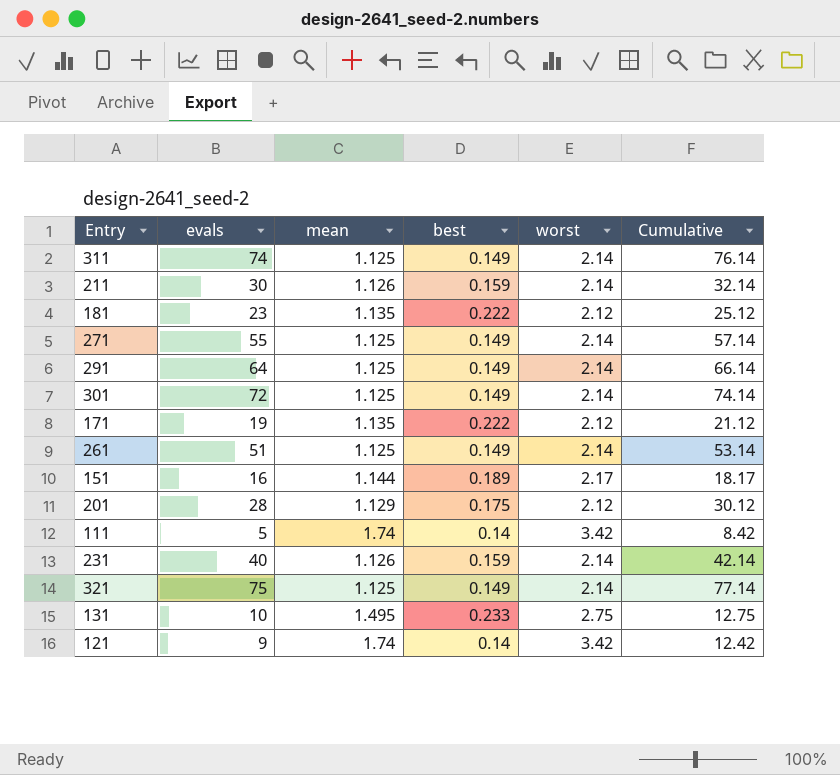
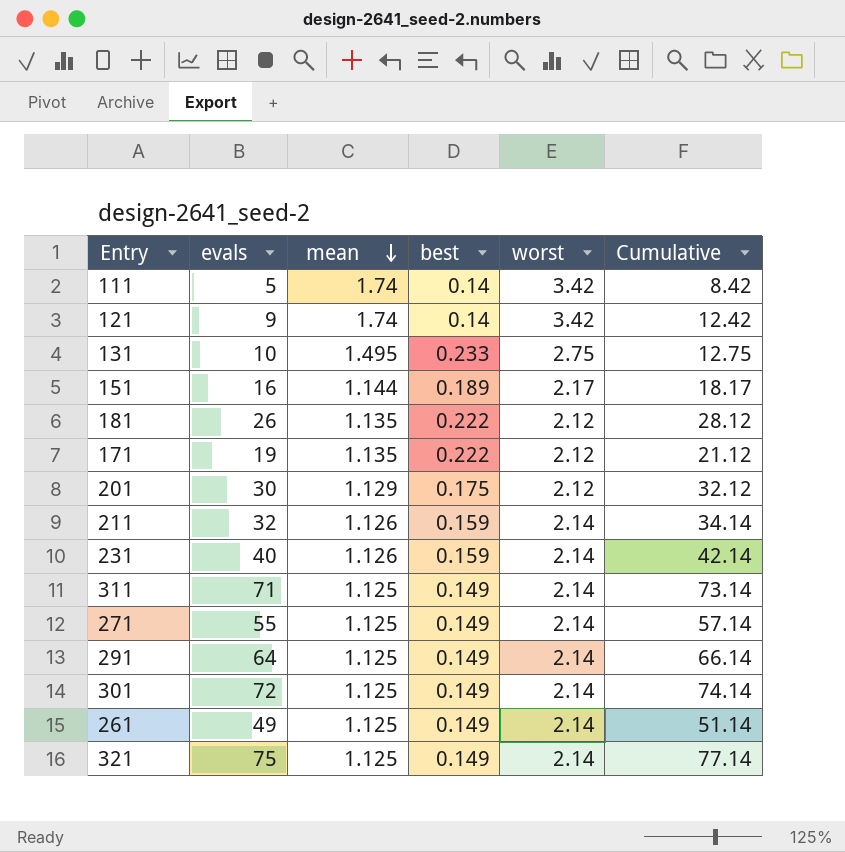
row order: none -> mean descending
181 | evals: 23 -> 26
181 | Cumulative: 25.12 -> 28.12
201 | evals: 28 -> 30
201 | Cumulative: 30.12 -> 32.12
211 | evals: 30 -> 32
211 | Cumulative: 32.14 -> 34.14
311 | evals: 74 -> 71
311 | Cumulative: 76.14 -> 73.14
261 | evals: 51 -> 49
261 | Cumulative: 53.14 -> 51.14

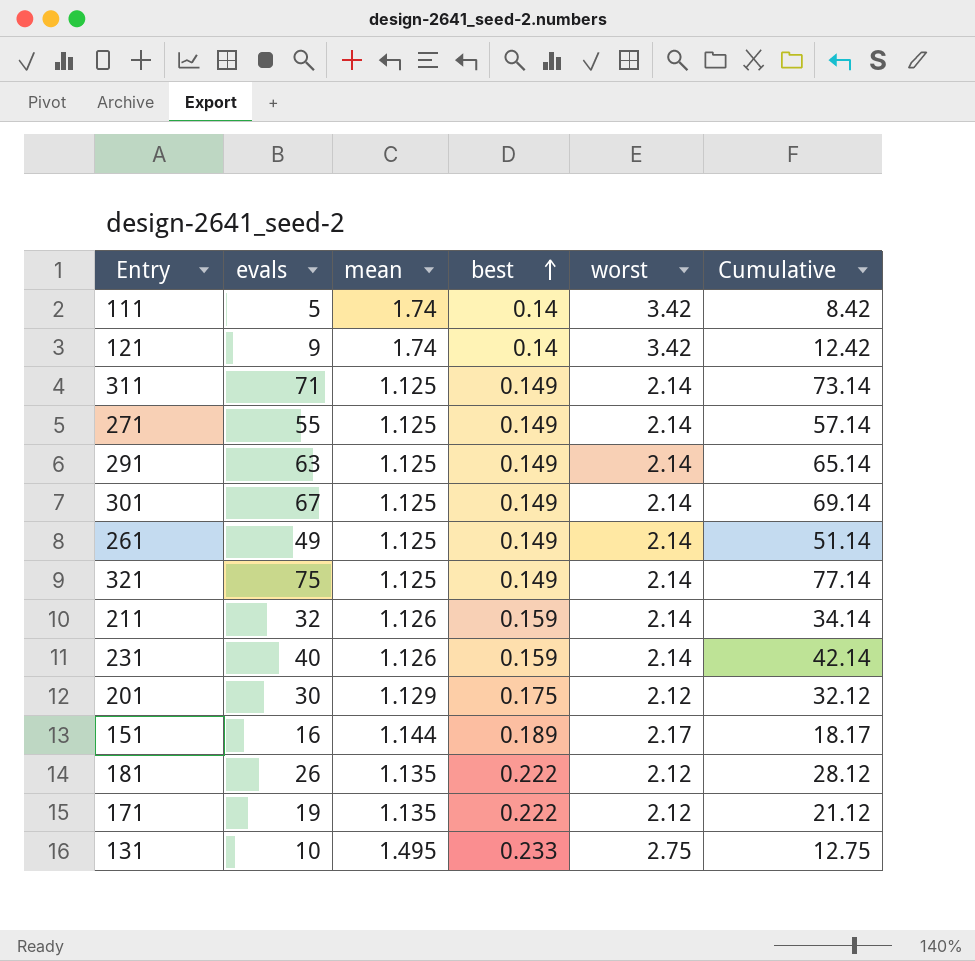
row order: mean descending -> best ascending
291 | evals: 64 -> 63
291 | Cumulative: 66.14 -> 65.14
301 | evals: 72 -> 67
301 | Cumulative: 74.14 -> 69.14

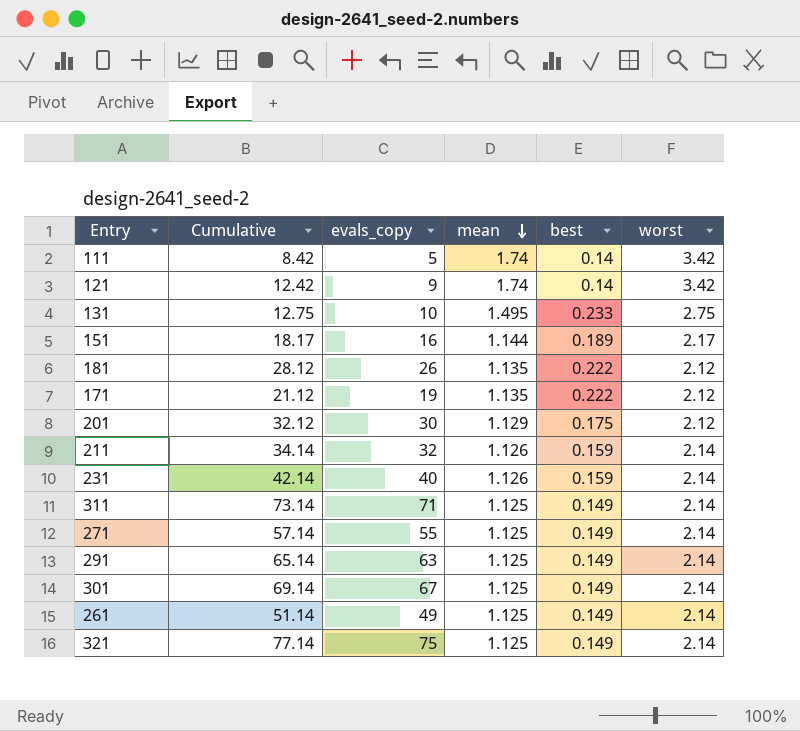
row order: best ascending -> mean descending
column Cumulative | position: 6 -> 2
column name: evals -> evals_copy

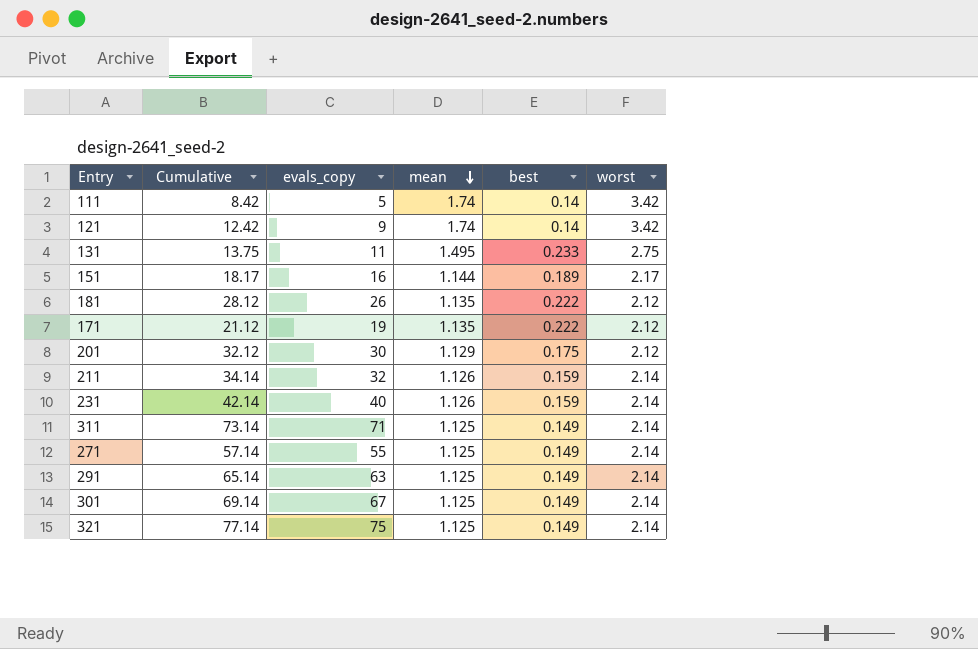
row 261: 51.14 | 49 | 1.125 | 0.149 | 2.14 -> none
131 | Cumulative: 12.75 -> 13.75
131 | evals_copy: 10 -> 11

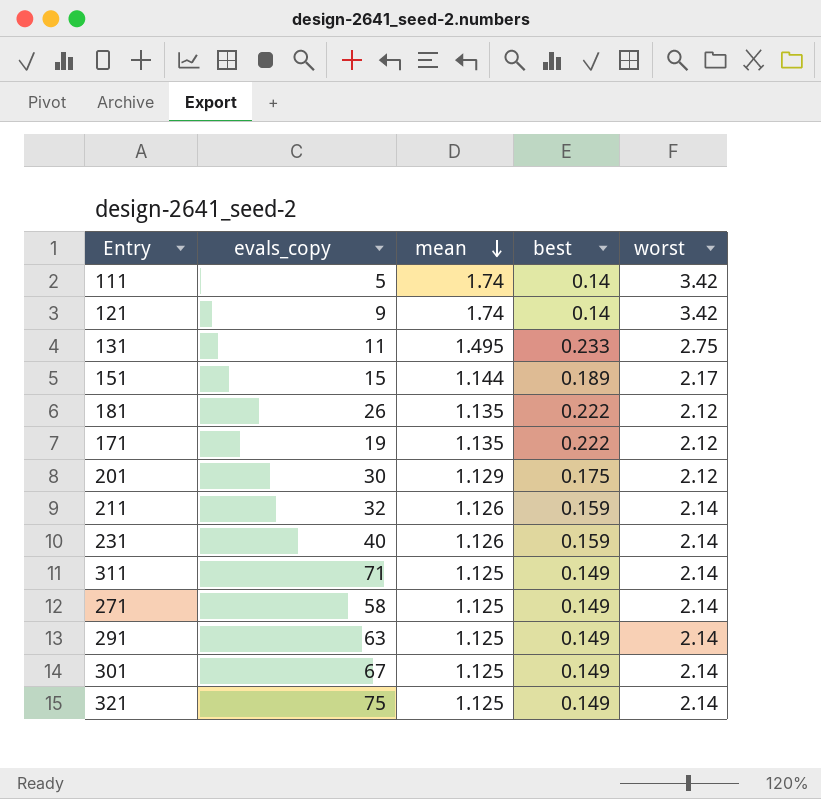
column Cumulative | formula: [evals_copy] + [worst] -> none
151 | evals_copy: 16 -> 15
271 | evals_copy: 55 -> 58

